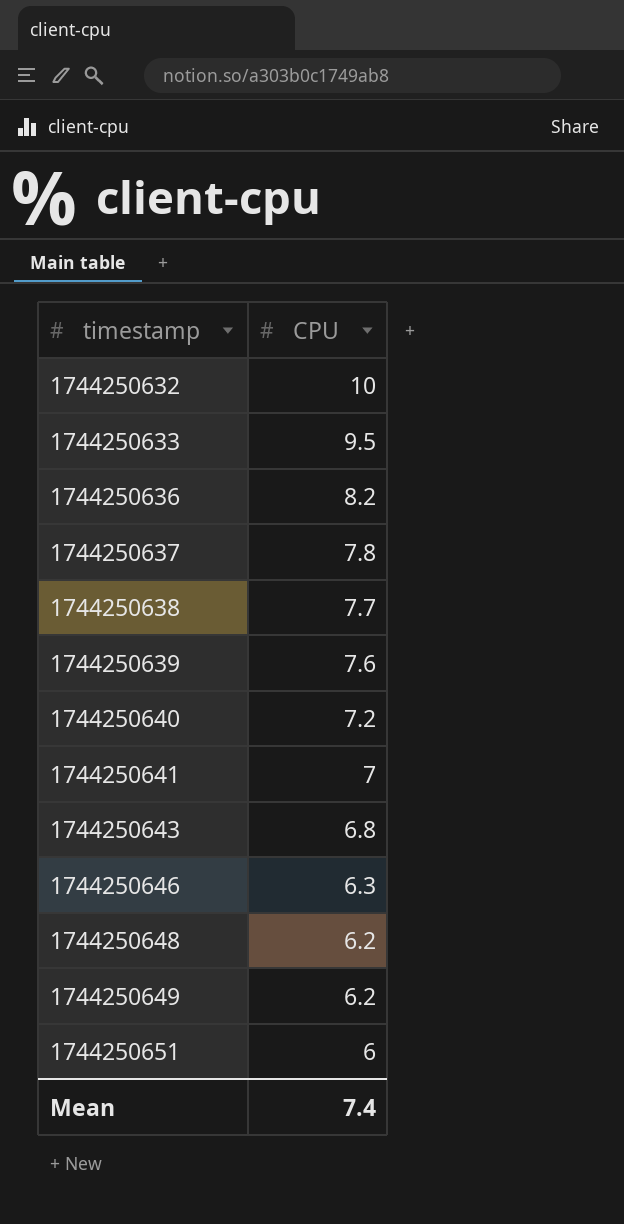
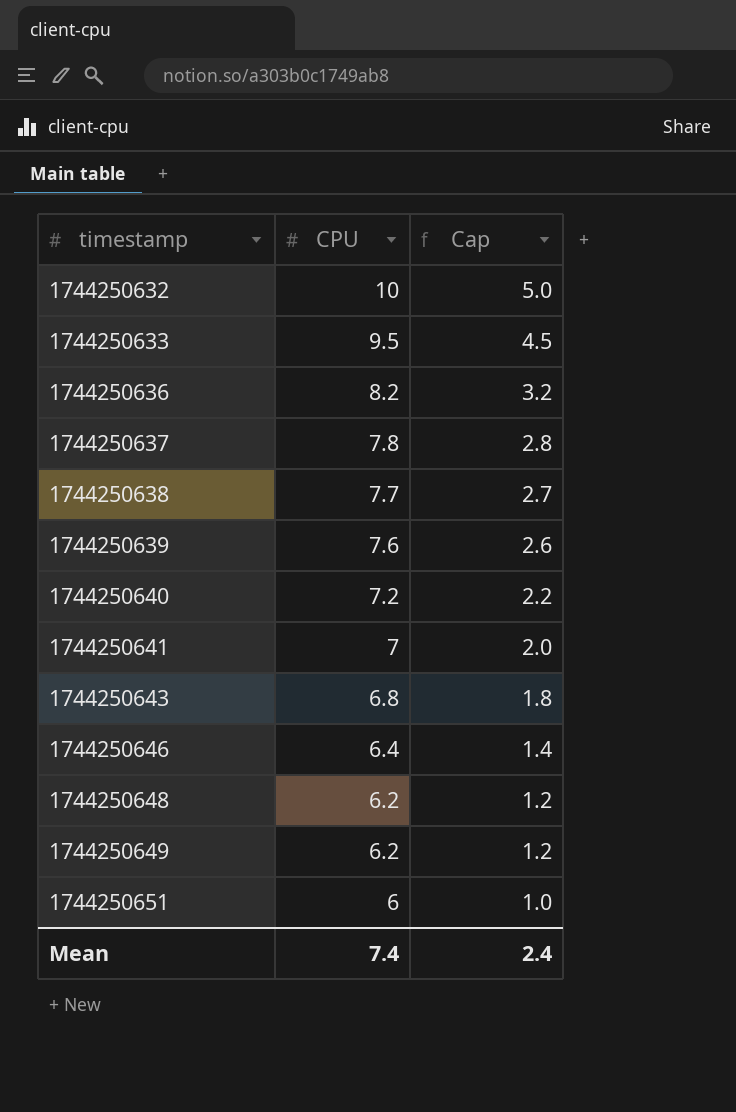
column Cap | formula: none -> [CPU] - 5
1744250646 | CPU: 6.3 -> 6.4

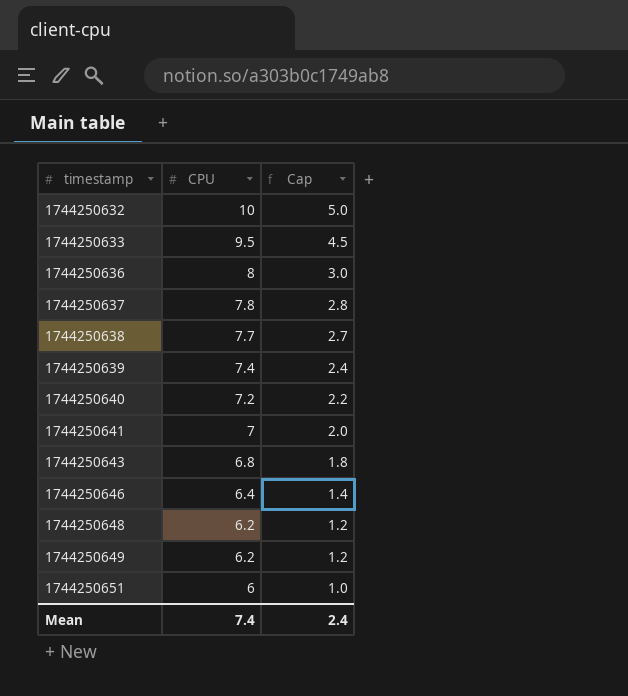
1744250636 | CPU: 8.2 -> 8
1744250636 | Cap: 3.2 -> 3.0
1744250639 | CPU: 7.6 -> 7.4
1744250639 | Cap: 2.6 -> 2.4

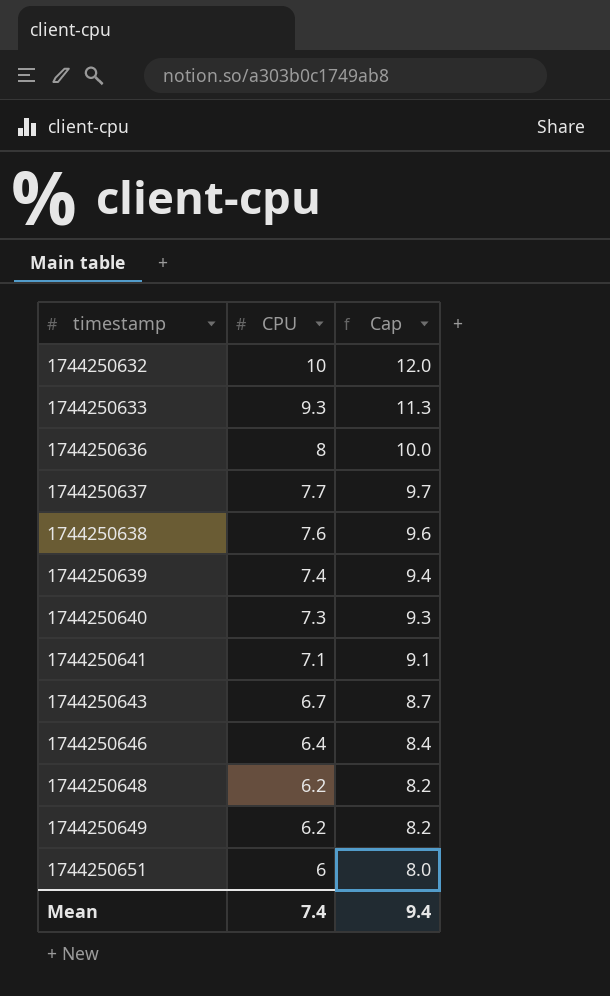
column Cap | formula: [CPU] - 5 -> [CPU] + 2
1744250633 | CPU: 9.5 -> 9.3
1744250637 | CPU: 7.8 -> 7.7
1744250638 | CPU: 7.7 -> 7.6
1744250640 | CPU: 7.2 -> 7.3
1744250641 | CPU: 7 -> 7.1
1744250643 | CPU: 6.8 -> 6.7
Mean | Cap: 2.4 -> 9.4

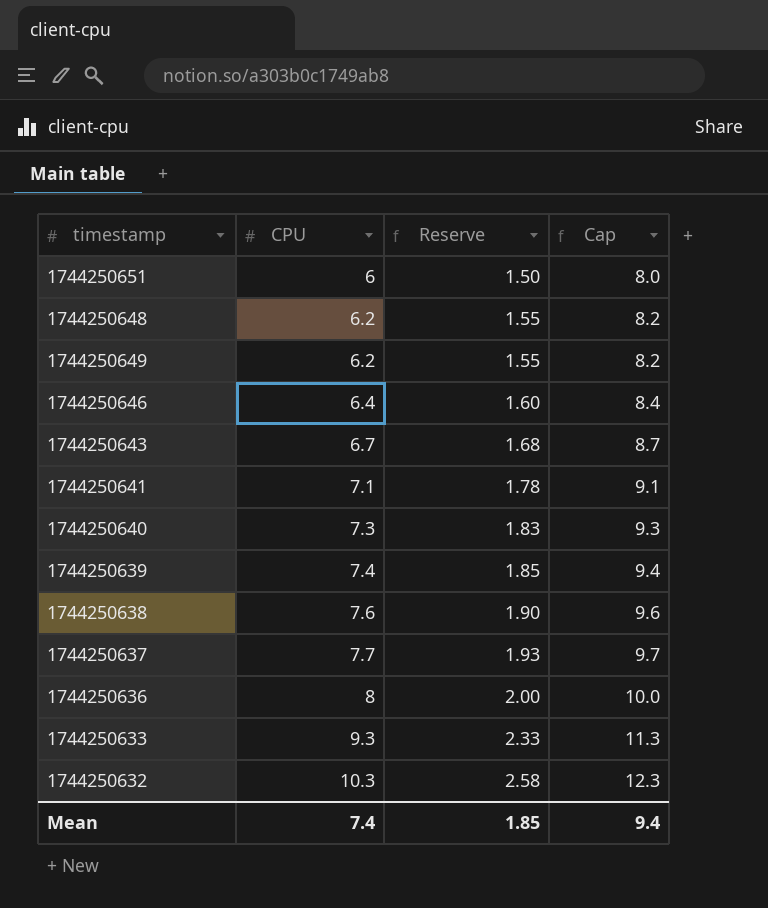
row order: timestamp ascending -> CPU ascending
column Reserve | formula: none -> [CPU] * 0.25
1744250632 | CPU: 10 -> 10.3
1744250632 | Cap: 12.0 -> 12.3

